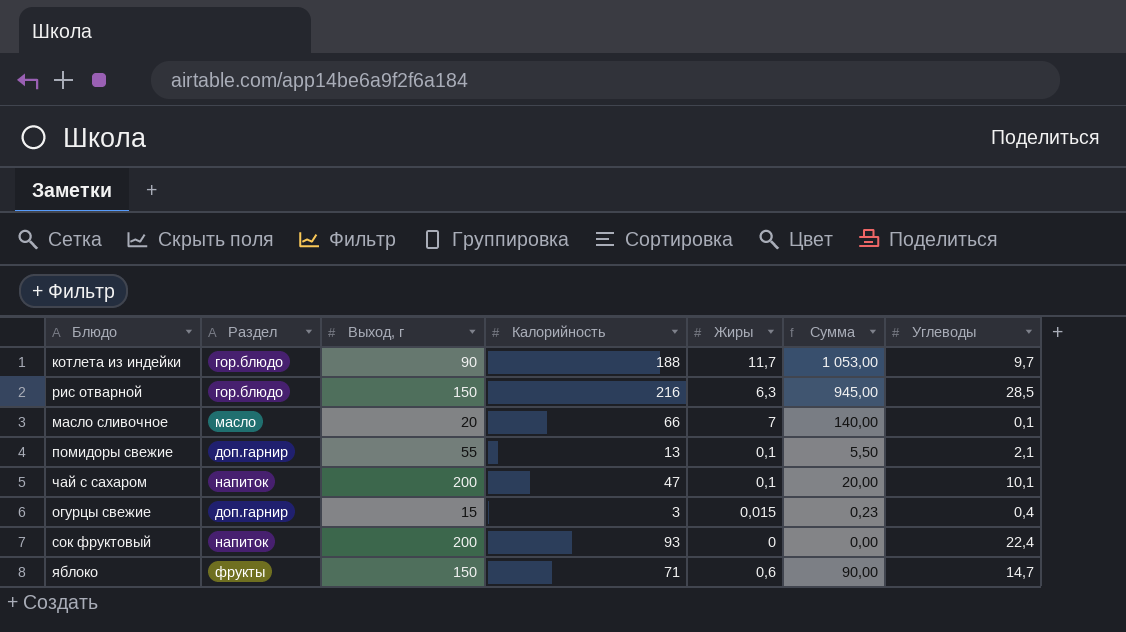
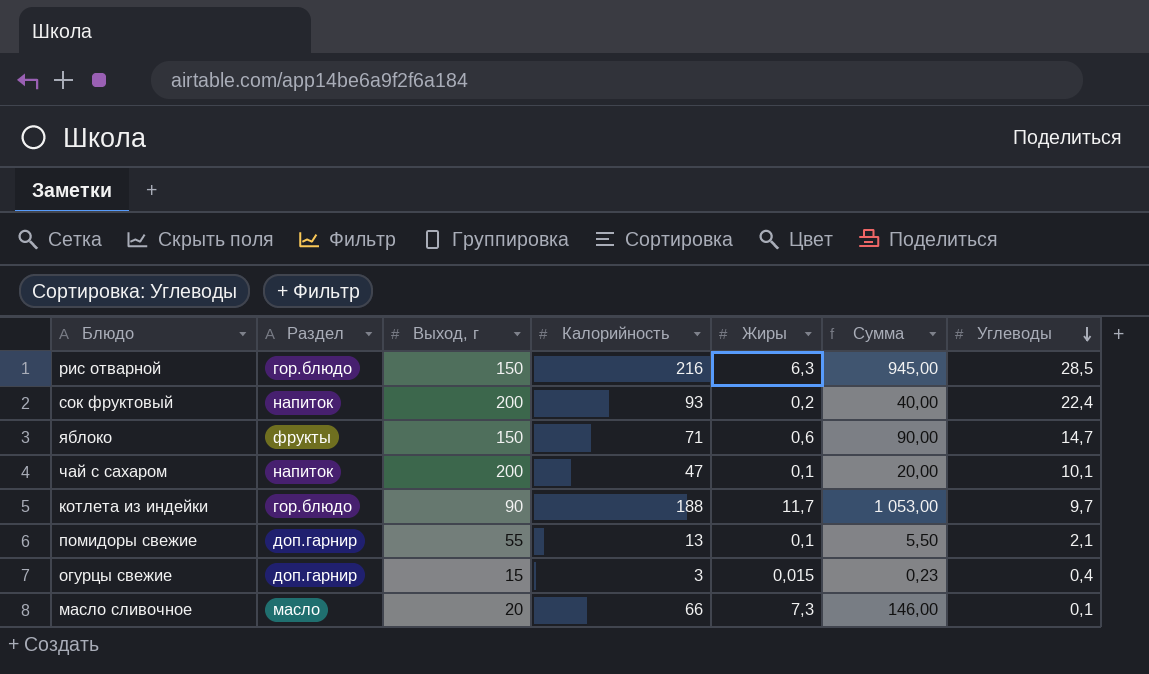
row order: none -> Углеводы descending
сок фруктовый | Жиры: 0 -> 0,2
сок фруктовый | Сумма: 0,00 -> 40,00
масло сливочное | Жиры: 7 -> 7,3
масло сливочное | Сумма: 140,00 -> 146,00

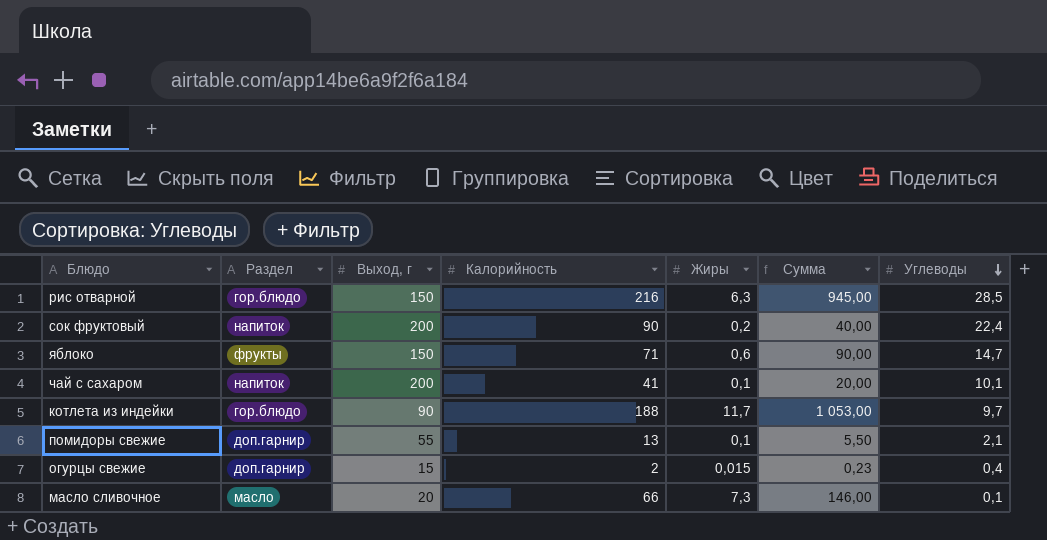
сок фруктовый | Калорийность: 93 -> 90
чай с сахаром | Калорийность: 47 -> 41
огурцы свежие | Калорийность: 3 -> 2

